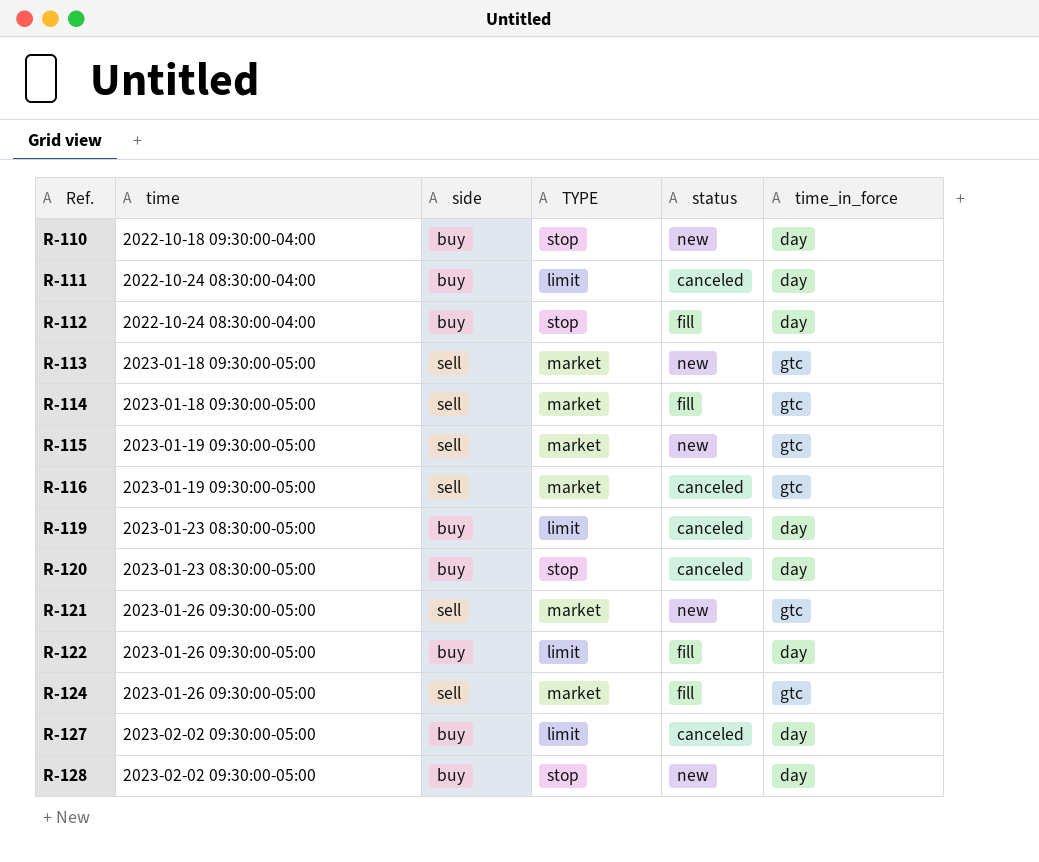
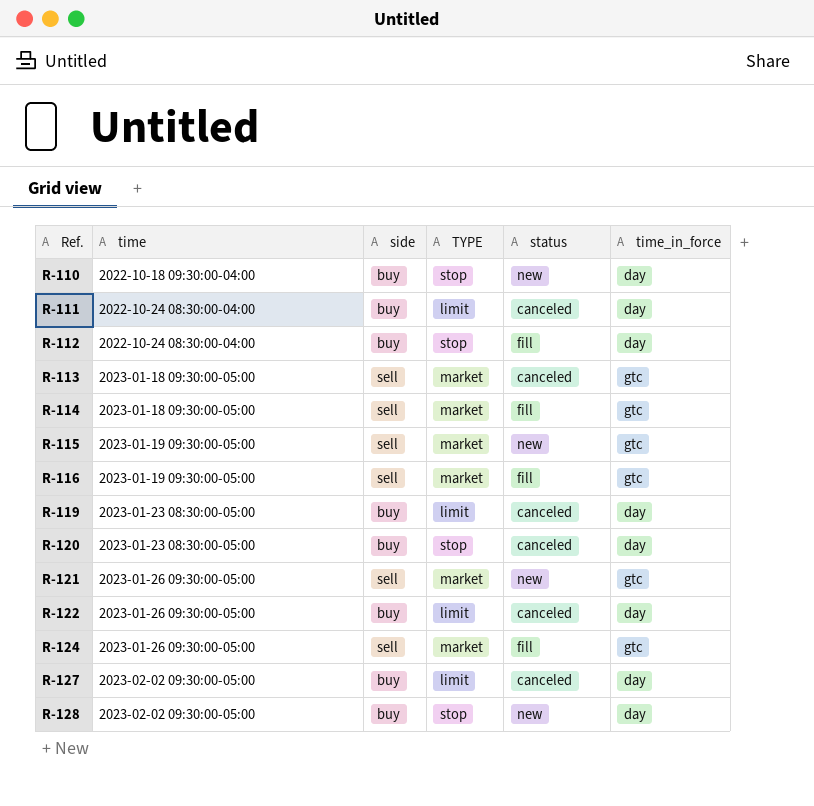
R-113 | status: new -> canceled
R-116 | status: canceled -> fill
R-122 | status: fill -> canceled

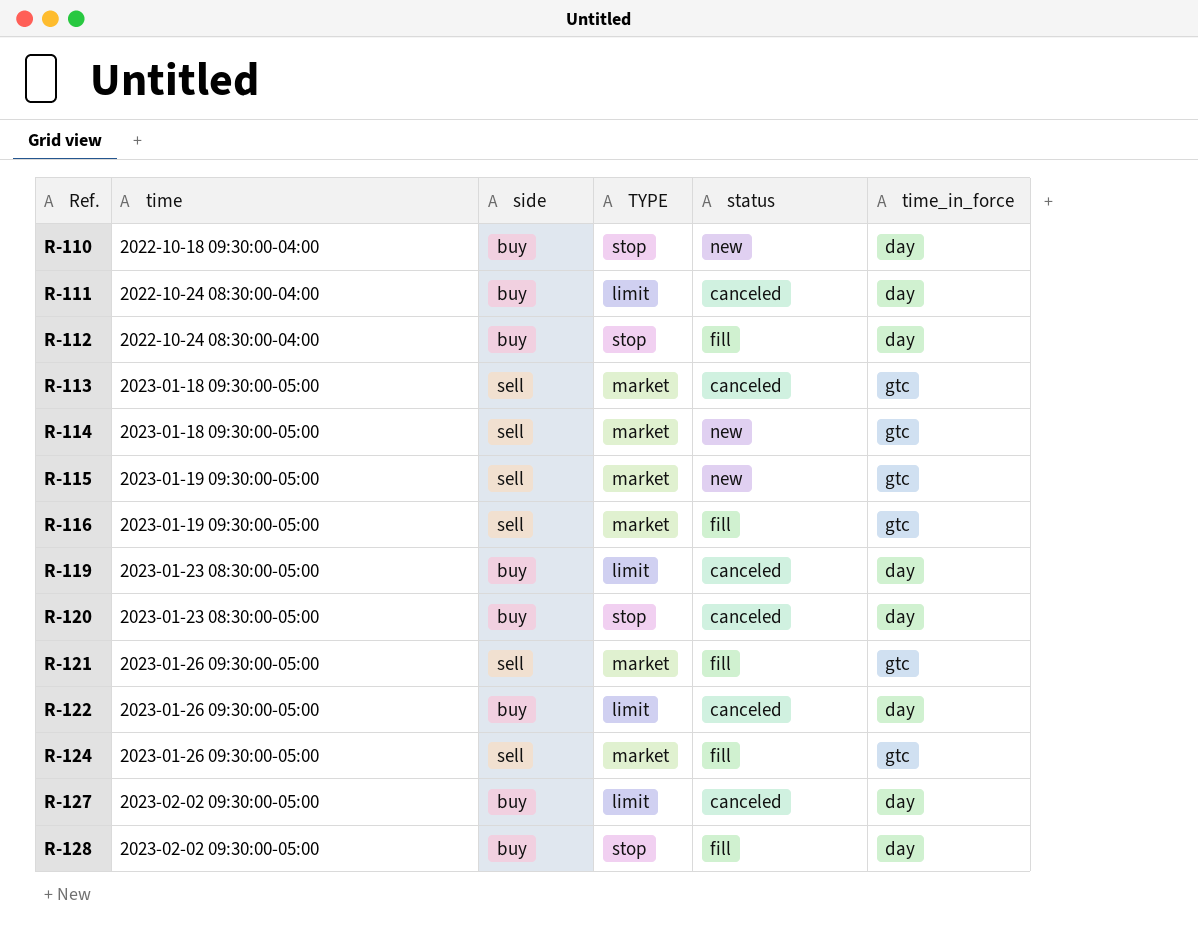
R-114 | status: fill -> new
R-121 | status: new -> fill
R-128 | status: new -> fill

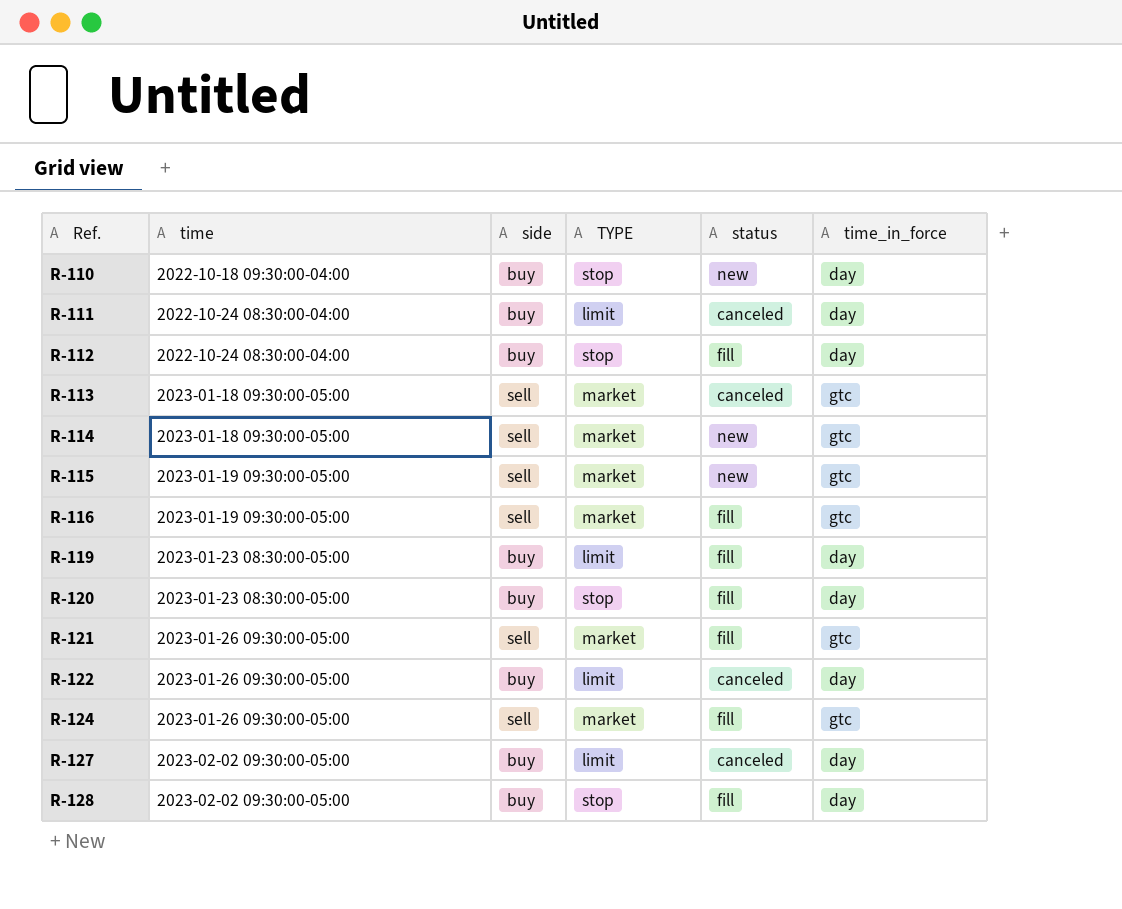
R-119 | status: canceled -> fill
R-120 | status: canceled -> fill

